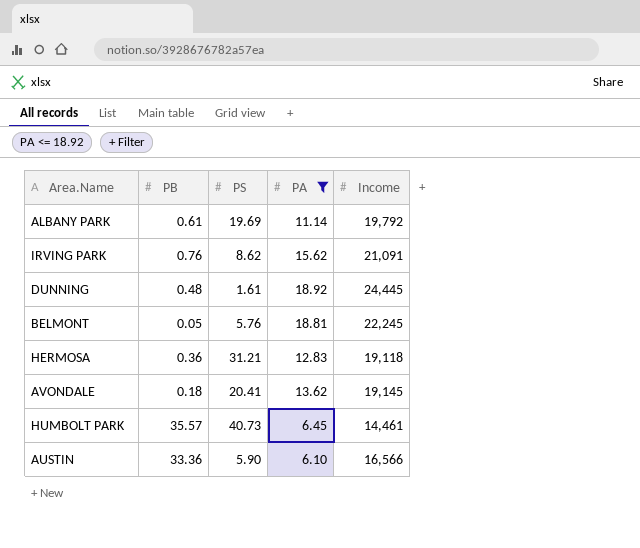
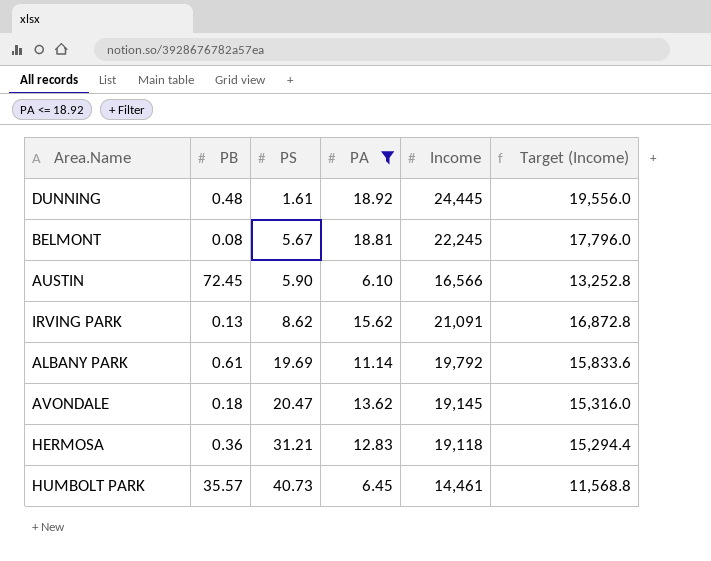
row order: none -> PS ascending
column Target (Income) | formula: none -> [Income] * 0.8
BELMONT | PB: 0.05 -> 0.08
BELMONT | PS: 5.76 -> 5.67
AUSTIN | PB: 33.36 -> 72.45
IRVING PARK | PB: 0.76 -> 0.13
AVONDALE | PS: 20.41 -> 20.47

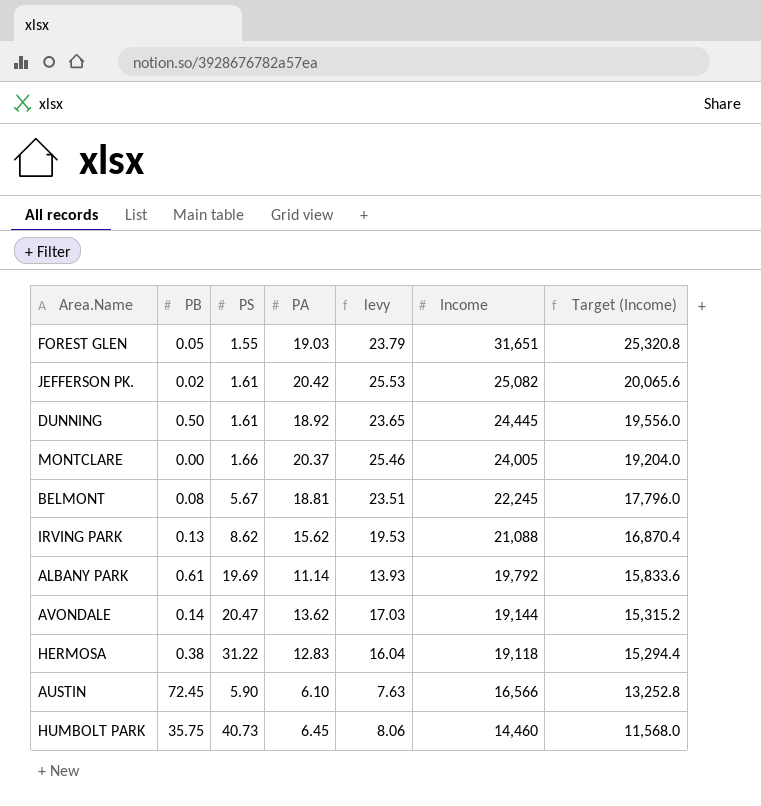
filter: PA <= 18.92 -> none
row order: PS ascending -> Income descending
column levy | formula: none -> [PA] * 1.25
DUNNING | PB: 0.48 -> 0.50
IRVING PARK | Income: 21,091 -> 21,088
IRVING PARK | Target (Income): 16,872.8 -> 16,870.4
AVONDALE | PB: 0.18 -> 0.14
AVONDALE | Income: 19,145 -> 19,144
AVONDALE | Target (Income): 15,316.0 -> 15,315.2
HERMOSA | PB: 0.36 -> 0.38
HERMOSA | PS: 31.21 -> 31.22
HUMBOLT PARK | PB: 35.57 -> 35.75
HUMBOLT PARK | Income: 14,461 -> 14,460
HUMBOLT PARK | Target (Income): 11,568.8 -> 11,568.0

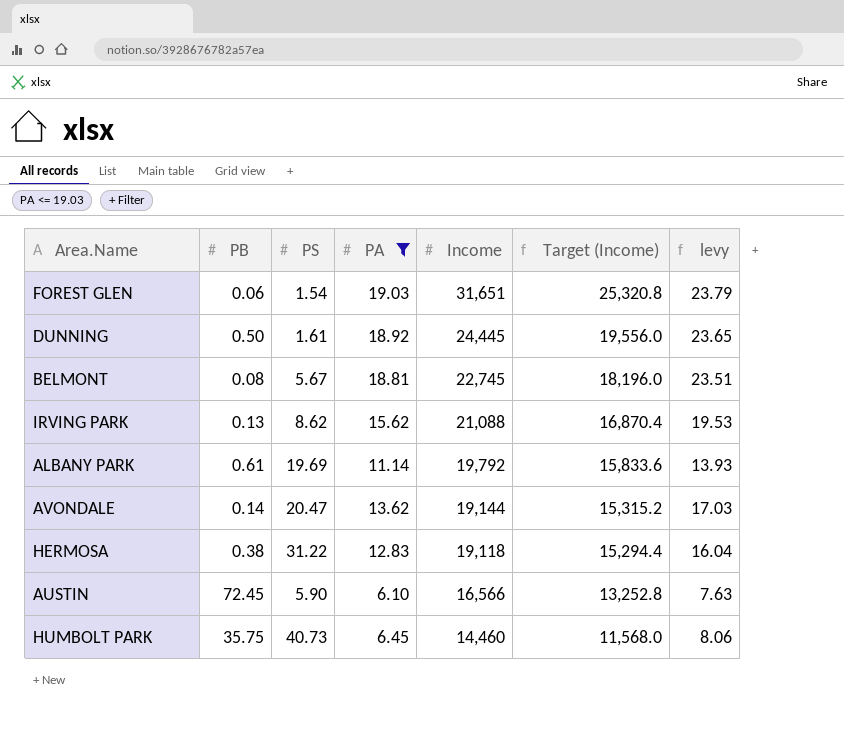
filter: none -> PA <= 19.03
column levy | position: 5 -> 7
FOREST GLEN | PB: 0.05 -> 0.06
FOREST GLEN | PS: 1.55 -> 1.54
BELMONT | Income: 22,245 -> 22,745
BELMONT | Target (Income): 17,796.0 -> 18,196.0

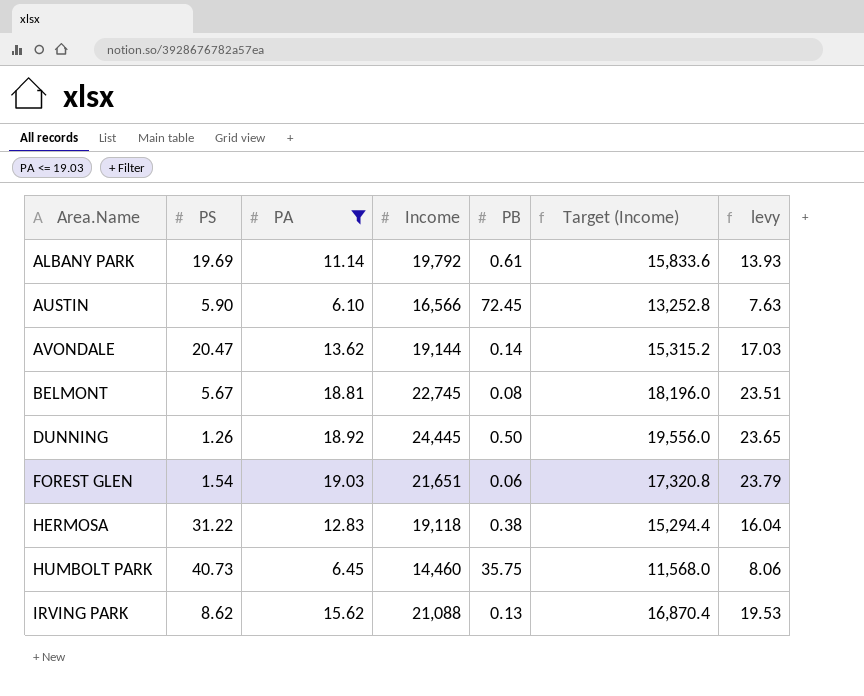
row order: Income descending -> Area.Name ascending
column PB | position: 2 -> 5
DUNNING | PS: 1.61 -> 1.26
FOREST GLEN | Income: 31,651 -> 21,651
FOREST GLEN | Target (Income): 25,320.8 -> 17,320.8

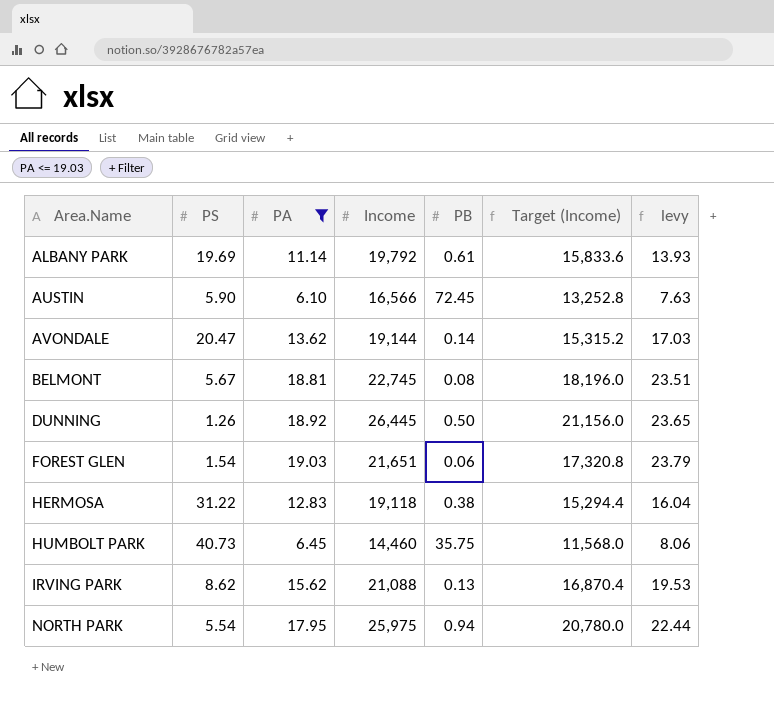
DUNNING | Income: 24,445 -> 26,445
DUNNING | Target (Income): 19,556.0 -> 21,156.0
row NORTH PARK: none -> 5.54 | 17.95 | 25,975 | 0.94 | 20,780.0 | 22.44

